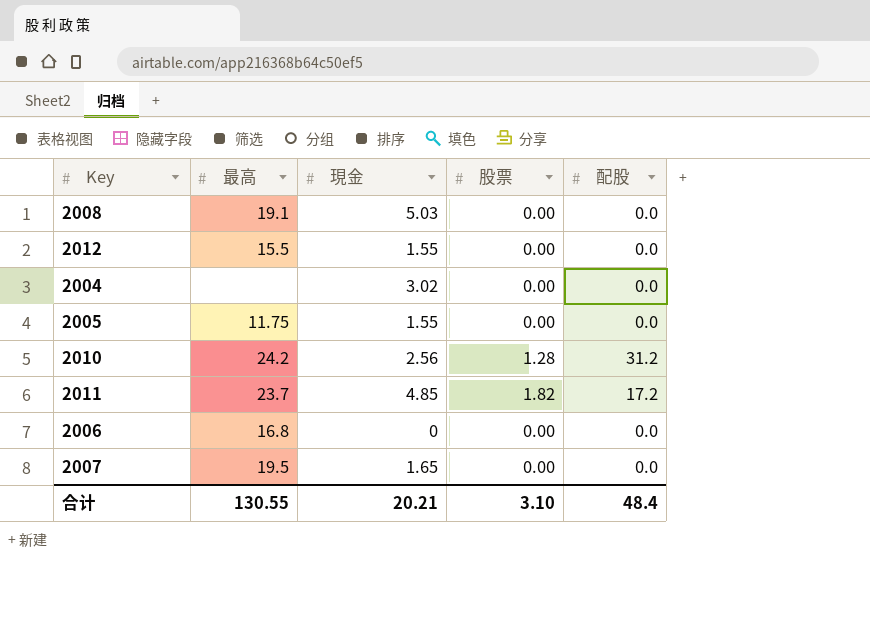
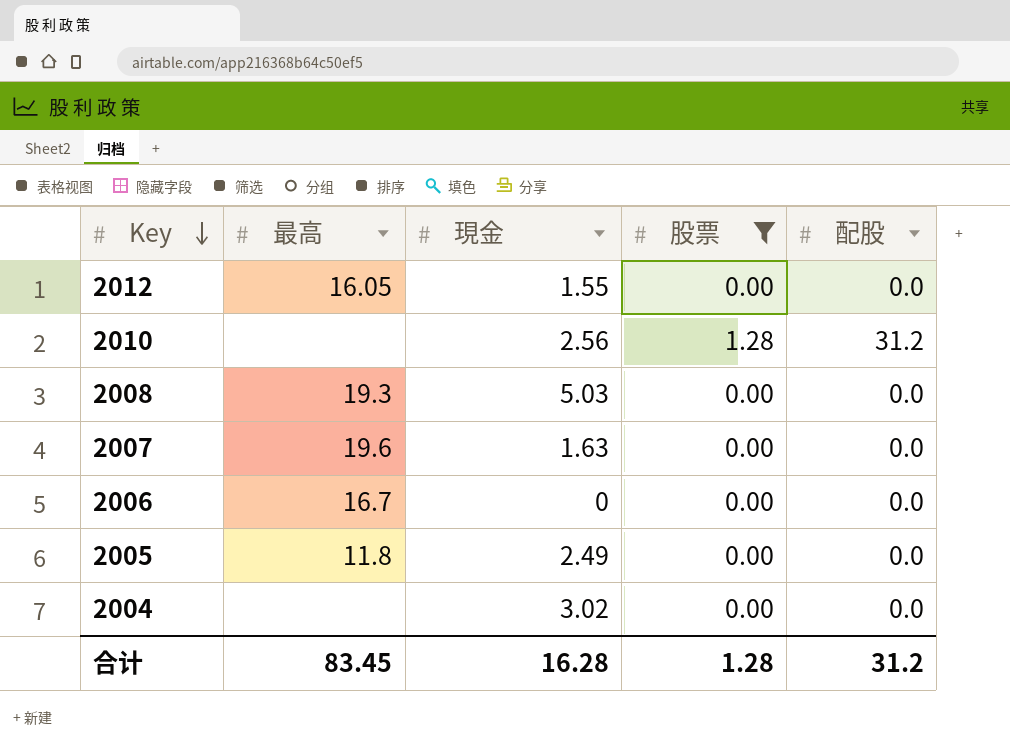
filter: none -> 股票 != 1.82
row order: none -> Key descending
2012 | 最高: 15.5 -> 16.05
2010 | 最高: 24.2 -> none
2008 | 最高: 19.1 -> 19.3
2007 | 最高: 19.5 -> 19.6
2007 | 現金: 1.65 -> 1.63
2006 | 最高: 16.8 -> 16.7
2005 | 最高: 11.75 -> 11.8
2005 | 現金: 1.55 -> 2.49
合计 | 最高: 130.55 -> 83.45
合计 | 現金: 20.21 -> 16.28
合计 | 股票: 3.10 -> 1.28
合计 | 配股: 48.4 -> 31.2

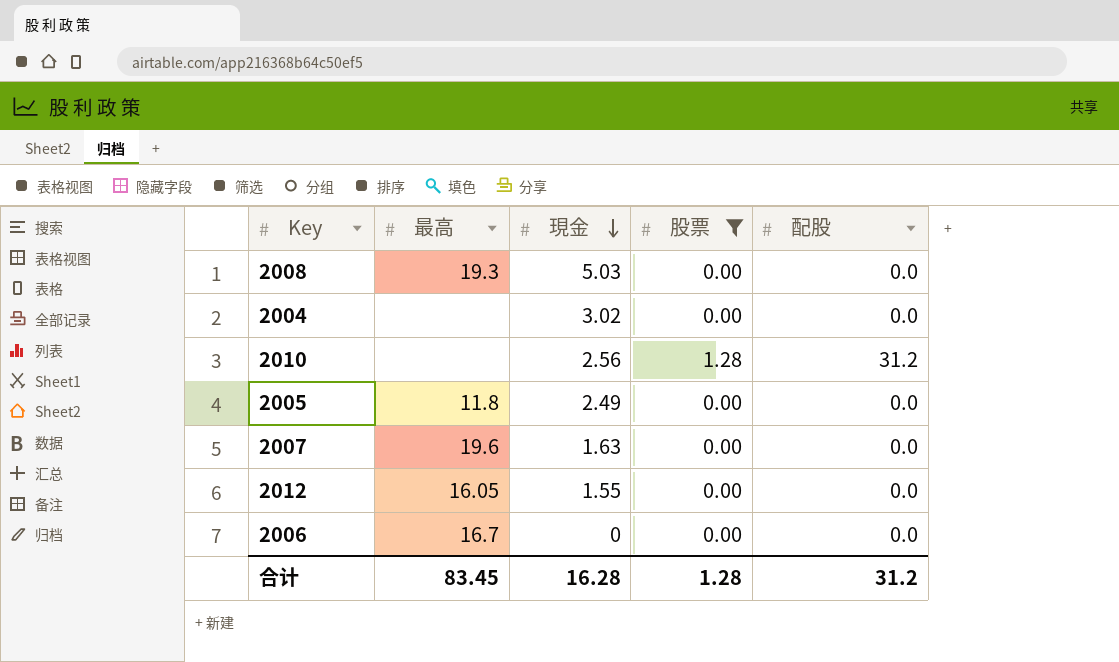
row order: Key descending -> 現金 descending

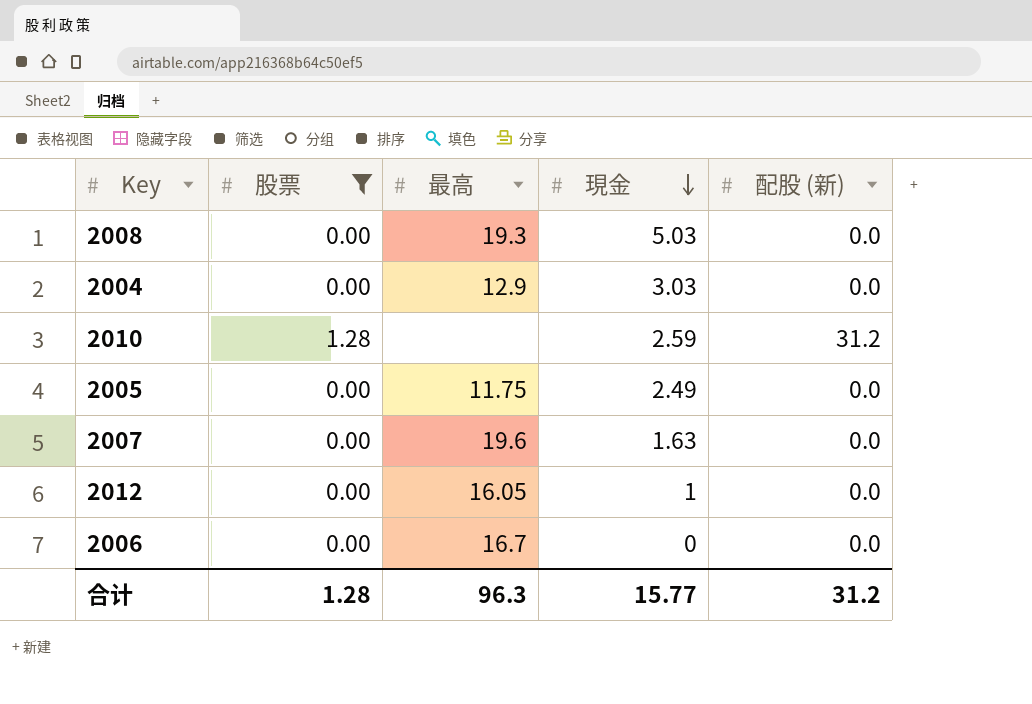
column 股票 | position: 4 -> 2
column name: 配股 -> 配股 (新)
2004 | 最高: none -> 12.9
2004 | 現金: 3.02 -> 3.03
2010 | 現金: 2.56 -> 2.59
2005 | 最高: 11.8 -> 11.75
2012 | 現金: 1.55 -> 1
合计 | 最高: 83.45 -> 96.3
合计 | 現金: 16.28 -> 15.77

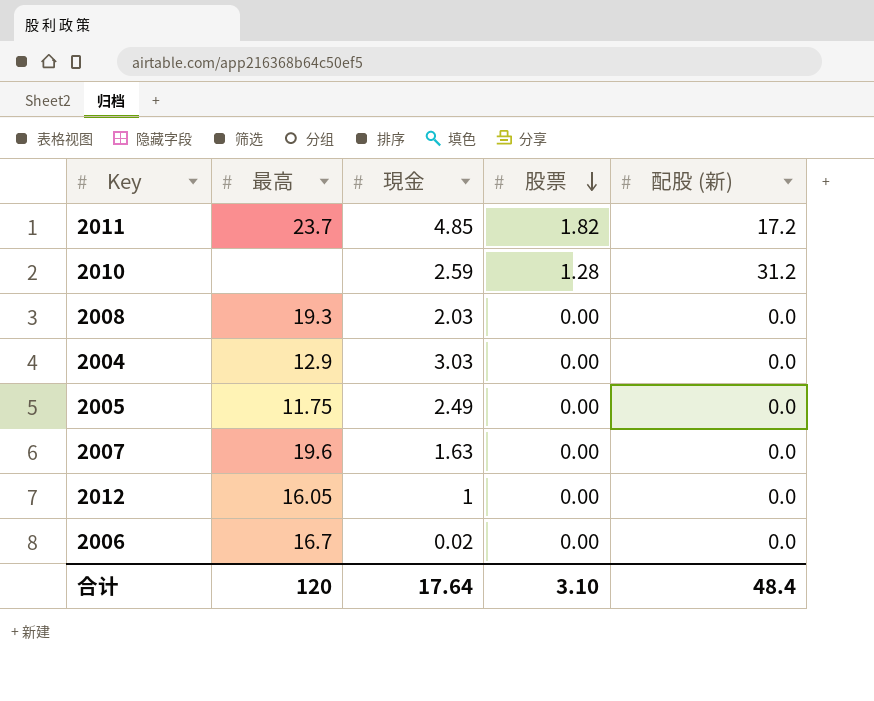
filter: 股票 != 1.82 -> none
row order: 現金 descending -> 股票 descending
column 股票 | position: 2 -> 4
2008 | 現金: 5.03 -> 2.03
2006 | 現金: 0 -> 0.02
合计 | 最高: 96.3 -> 120
合计 | 現金: 15.77 -> 17.64
合计 | 股票: 1.28 -> 3.10
合计 | 配股 (新): 31.2 -> 48.4

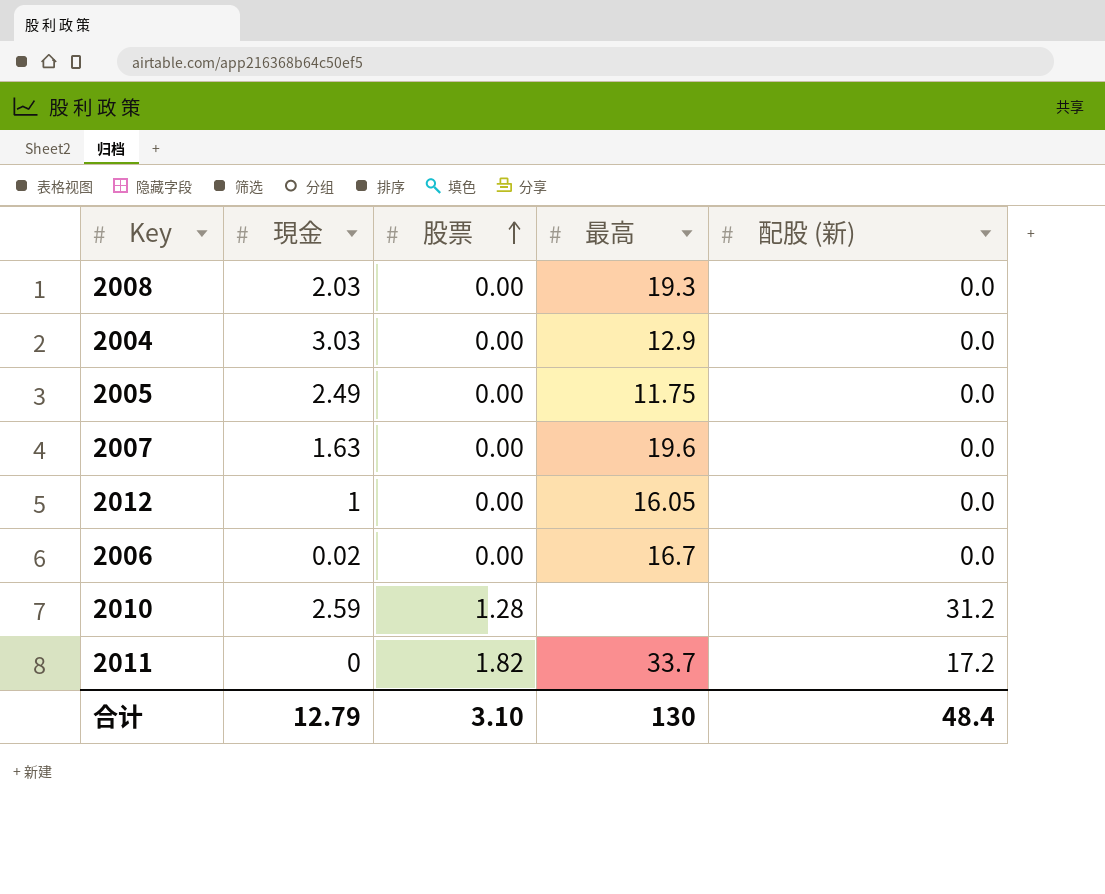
row order: 股票 descending -> 股票 ascending
column 最高 | position: 2 -> 4
2011 | 現金: 4.85 -> 0
2011 | 最高: 23.7 -> 33.7
合计 | 現金: 17.64 -> 12.79
合计 | 最高: 120 -> 130

